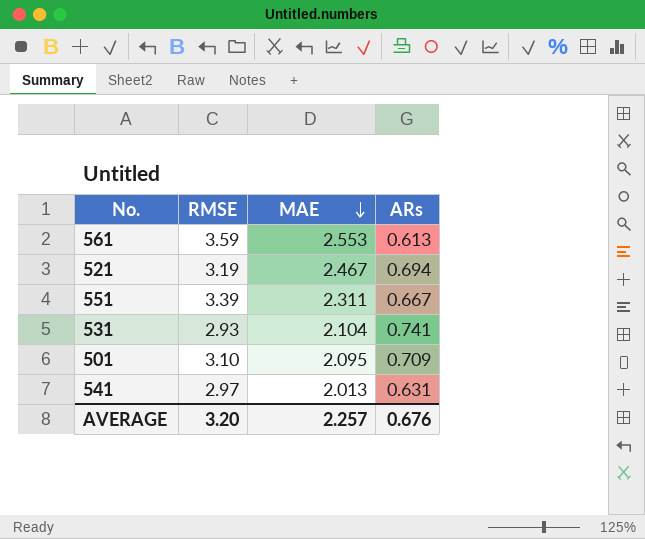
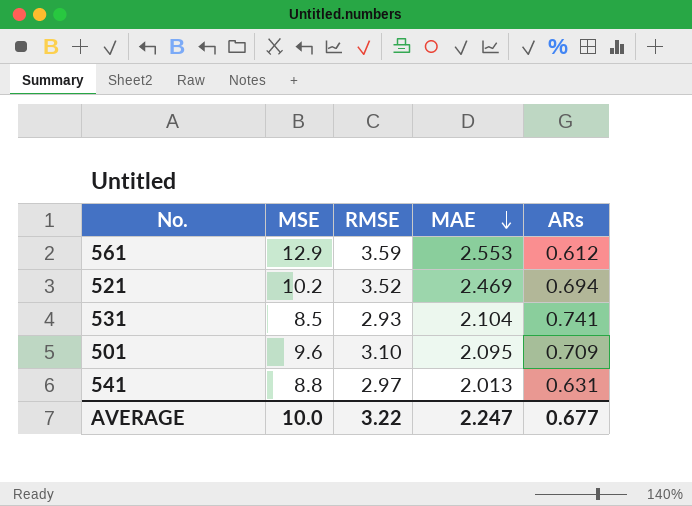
column MSE | position: none -> 2
row 551: 3.39 | 2.311 | 0.667 -> none
561 | ARs: 0.613 -> 0.612
521 | RMSE: 3.19 -> 3.52
521 | MAE: 2.467 -> 2.469
AVERAGE | RMSE: 3.20 -> 3.22
AVERAGE | MAE: 2.257 -> 2.247
AVERAGE | ARs: 0.676 -> 0.677

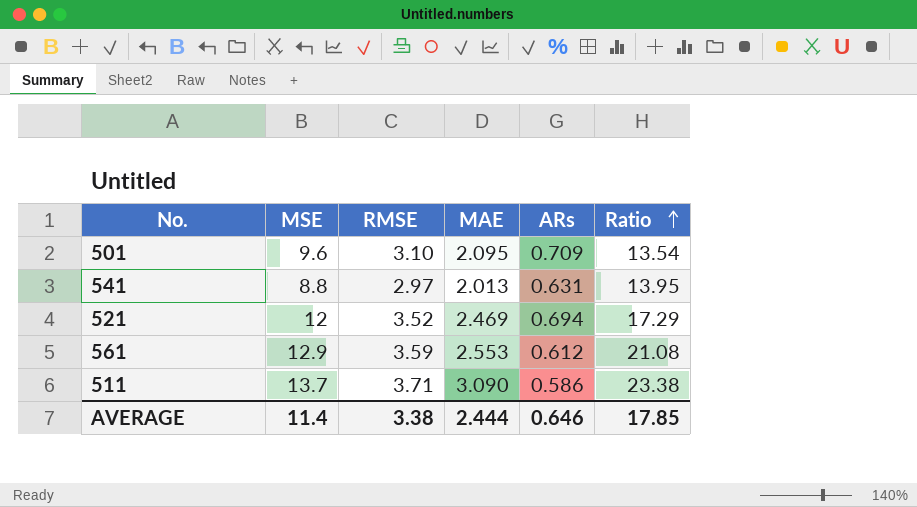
row order: MAE descending -> Ratio ascending
column Ratio | formula: none -> [MSE] / [ARs]
row 531: 8.5 | 2.93 | 2.104 | 0.741 -> none
521 | MSE: 10.2 -> 12
row 511: none -> 13.7 | 3.71 | 3.090 | 0.586 | 23.38
AVERAGE | MSE: 10.0 -> 11.4
AVERAGE | RMSE: 3.22 -> 3.38
AVERAGE | MAE: 2.247 -> 2.444
AVERAGE | ARs: 0.677 -> 0.646

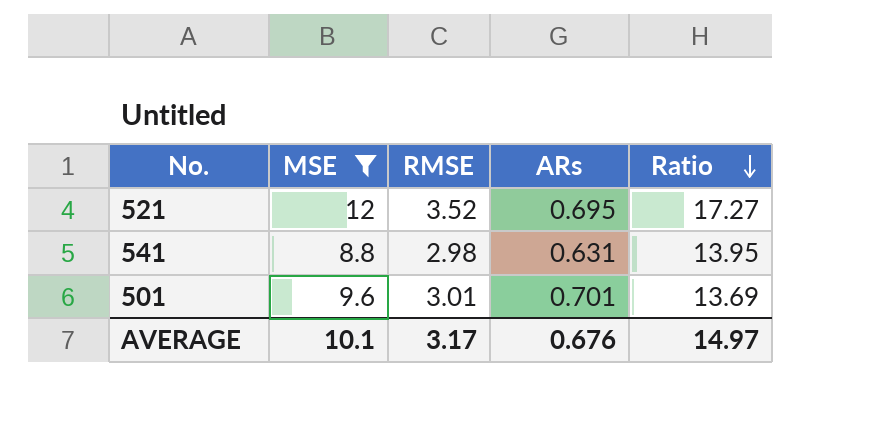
filter: none -> MSE <= 12
row order: Ratio ascending -> Ratio descending
column MAE | position: 4 -> none
521 | ARs: 0.694 -> 0.695
521 | Ratio: 17.29 -> 17.27
541 | RMSE: 2.97 -> 2.98
501 | RMSE: 3.10 -> 3.01
501 | ARs: 0.709 -> 0.701
501 | Ratio: 13.54 -> 13.69
AVERAGE | MSE: 11.4 -> 10.1
AVERAGE | RMSE: 3.38 -> 3.17
AVERAGE | ARs: 0.646 -> 0.676
AVERAGE | Ratio: 17.85 -> 14.97

